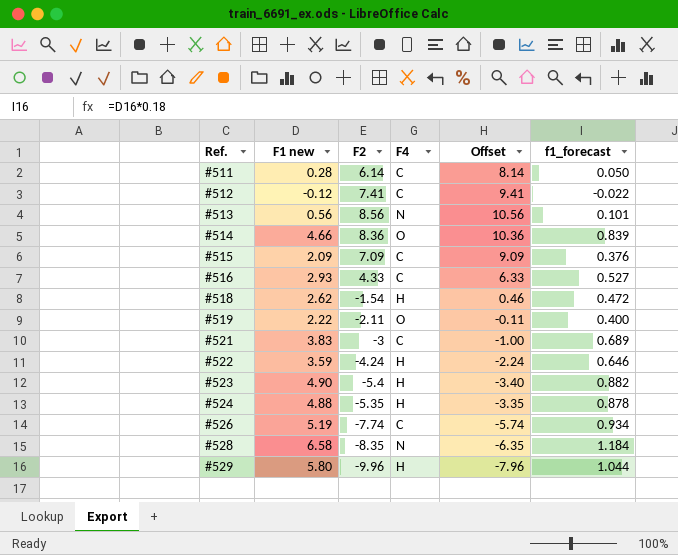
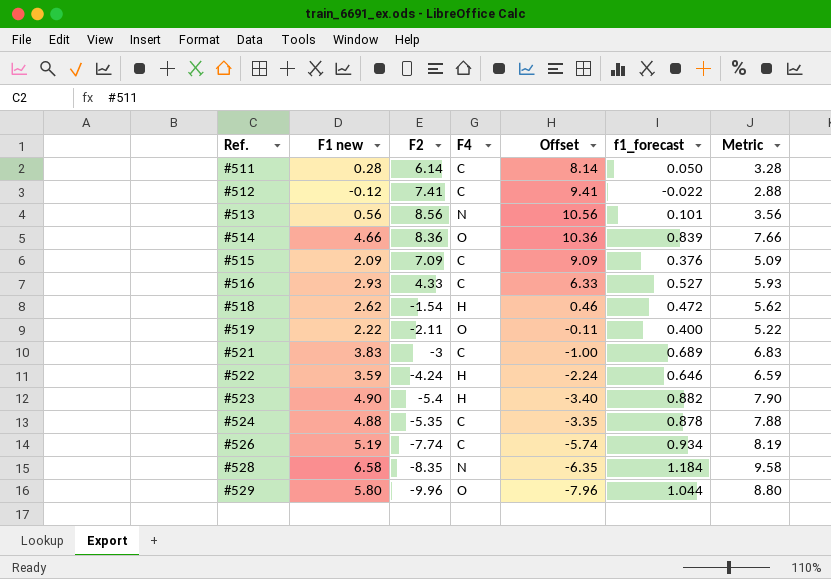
column Metric | formula: none -> [F1 new] + 3
#524 | F4: H -> C
#529 | F4: H -> O

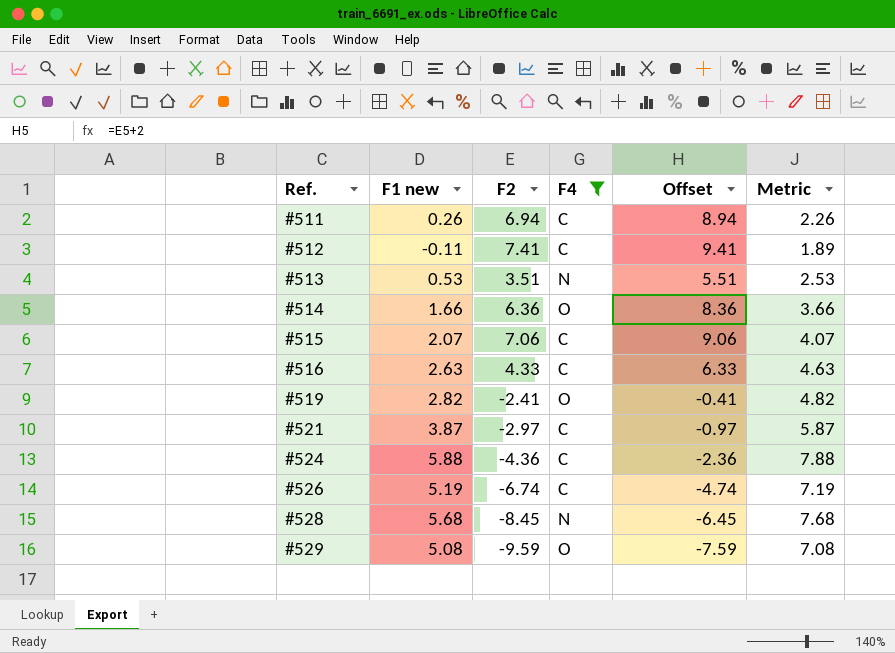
filter: none -> F4 != H
column f1_forecast | formula: [F1 new] * 0.18 -> none
column Metric | formula: [F1 new] + 3 -> [F1 new] + 2
#511 | F1 new: 0.28 -> 0.26
#511 | F2: 6.14 -> 6.94
#511 | Offset: 8.14 -> 8.94
#512 | F1 new: -0.12 -> -0.11
#513 | F1 new: 0.56 -> 0.53
#513 | F2: 8.56 -> 3.51
#513 | Offset: 10.56 -> 5.51
#514 | F1 new: 4.66 -> 1.66
#514 | F2: 8.36 -> 6.36
#514 | Offset: 10.36 -> 8.36
#515 | F1 new: 2.09 -> 2.07
#515 | F2: 7.09 -> 7.06
#515 | Offset: 9.09 -> 9.06
#516 | F1 new: 2.93 -> 2.63
#519 | F1 new: 2.22 -> 2.82
#519 | F2: -2.11 -> -2.41
#519 | Offset: -0.11 -> -0.41
#521 | F1 new: 3.83 -> 3.87
#521 | F2: -3 -> -2.97
#521 | Offset: -1.00 -> -0.97
#524 | F1 new: 4.88 -> 5.88
#524 | F2: -5.35 -> -4.36
#524 | Offset: -3.35 -> -2.36
#526 | F2: -7.74 -> -6.74
#526 | Offset: -5.74 -> -4.74
#528 | F1 new: 6.58 -> 5.68
#528 | F2: -8.35 -> -8.45
#528 | Offset: -6.35 -> -6.45
#529 | F1 new: 5.80 -> 5.08
#529 | F2: -9.96 -> -9.59
#529 | Offset: -7.96 -> -7.59

